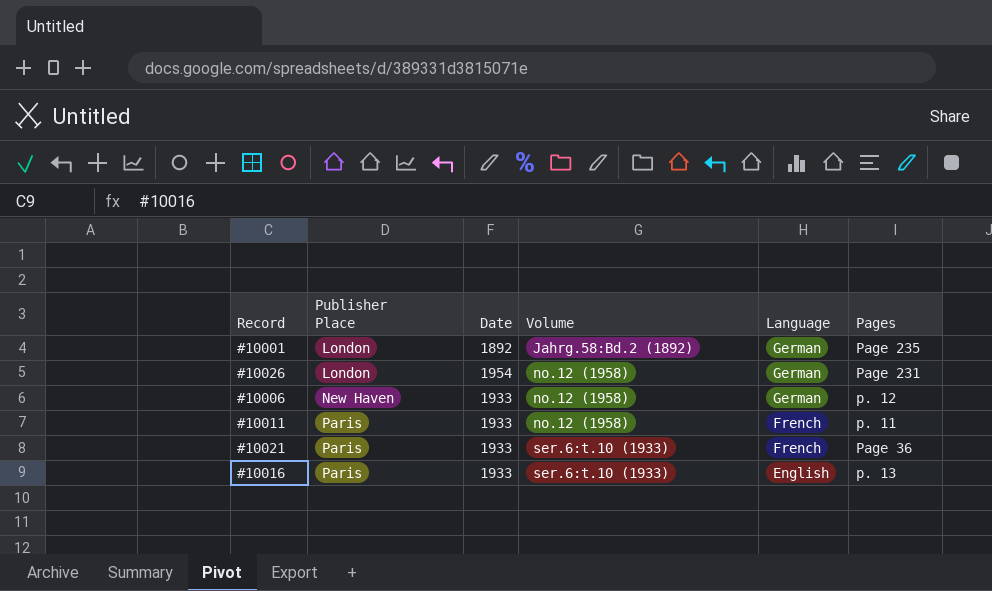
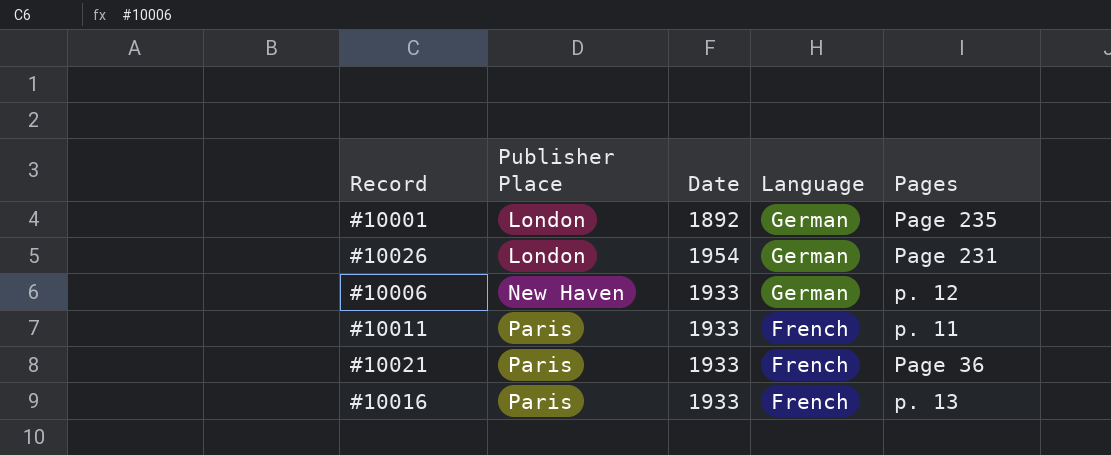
column Volume | position: 4 -> none
#10016 | Language: English -> French

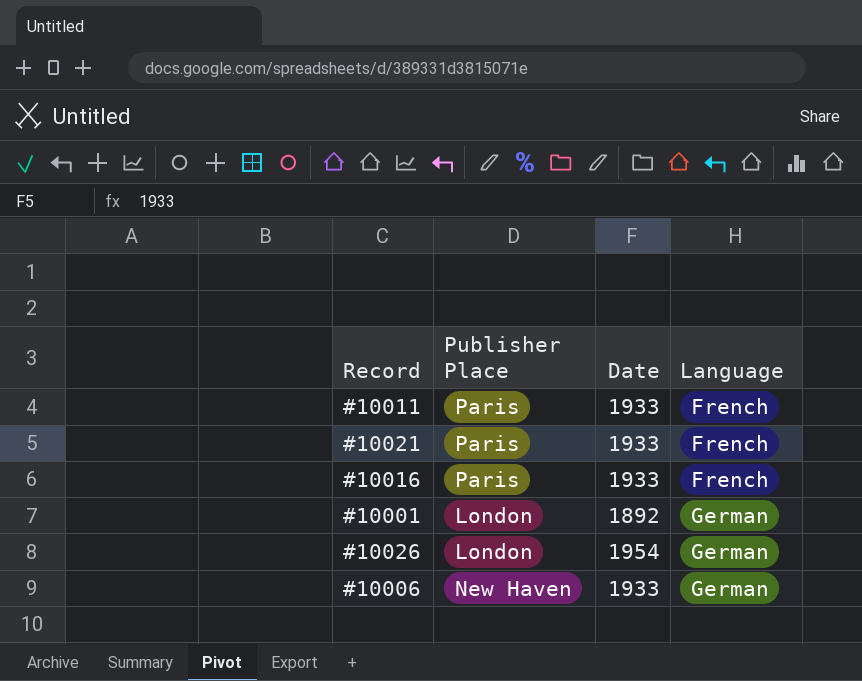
row order: Publisher Place ascending -> Language ascending
column Pages | position: 5 -> none

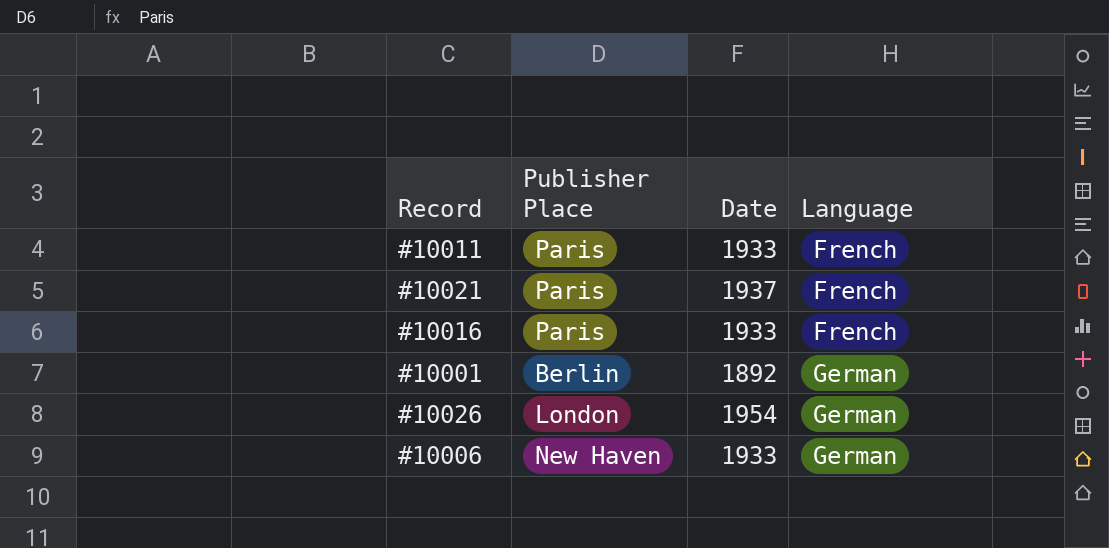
#10021 | Date: 1933 -> 1937
#10001 | Publisher Place: London -> Berlin

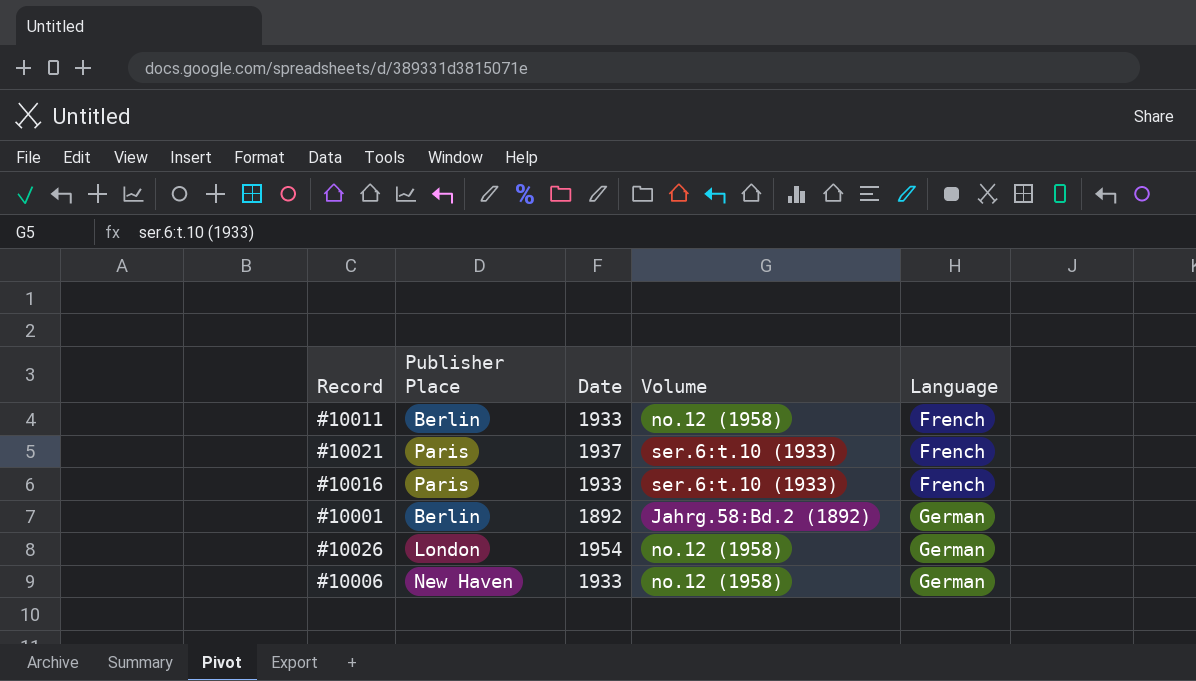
column Volume | position: none -> 4
#10011 | Publisher Place: Paris -> Berlin

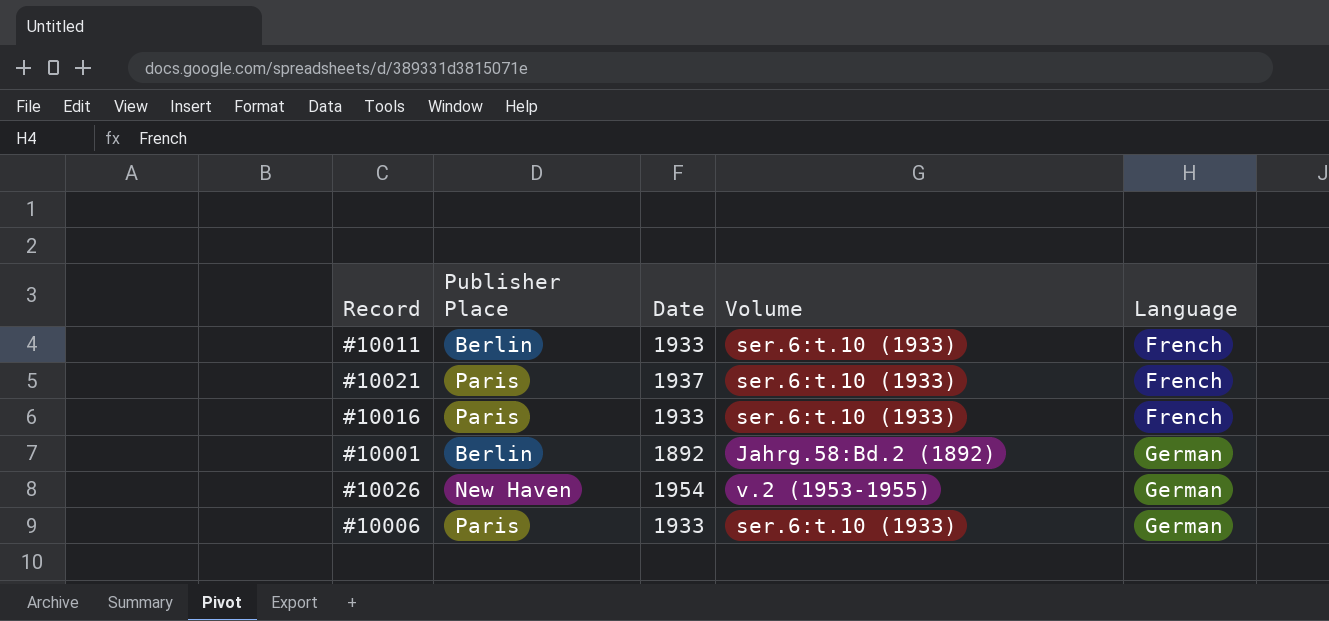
#10011 | Volume: no.12 (1958) -> ser.6:t.10 (1933)
#10026 | Publisher Place: London -> New Haven
#10026 | Volume: no.12 (1958) -> v.2 (1953-1955)
#10006 | Publisher Place: New Haven -> Paris
#10006 | Volume: no.12 (1958) -> ser.6:t.10 (1933)

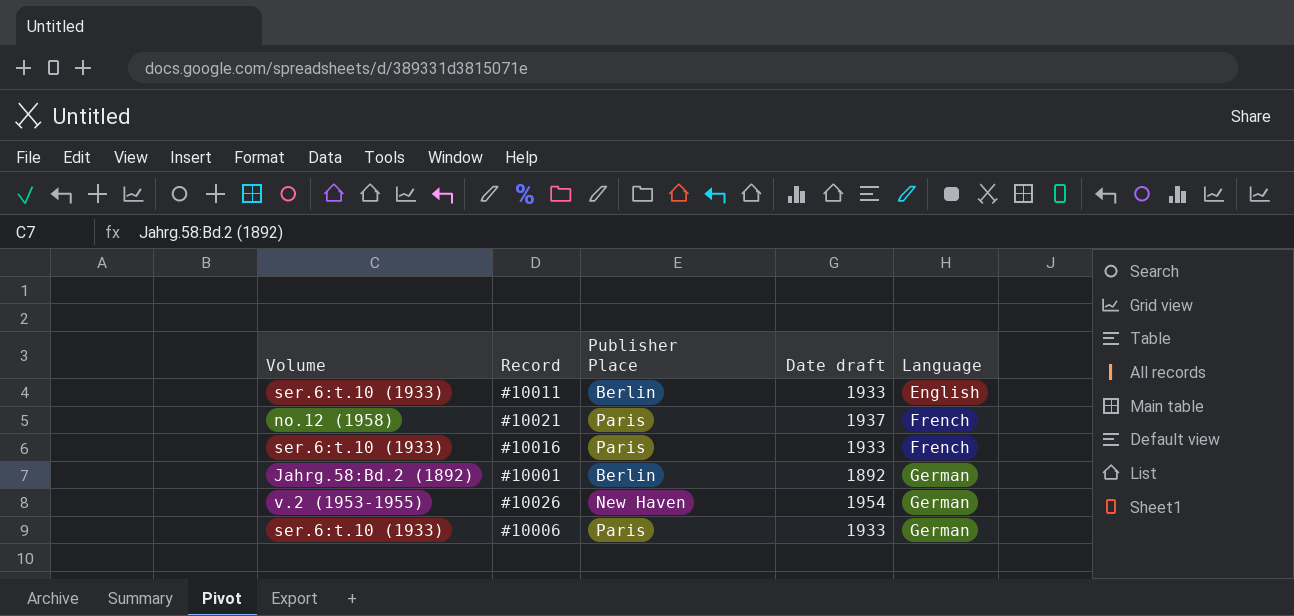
column Volume | position: 4 -> 1
column name: Date -> Date draft
#10011 | Language: French -> English
#10021 | Volume: ser.6:t.10 (1933) -> no.12 (1958)

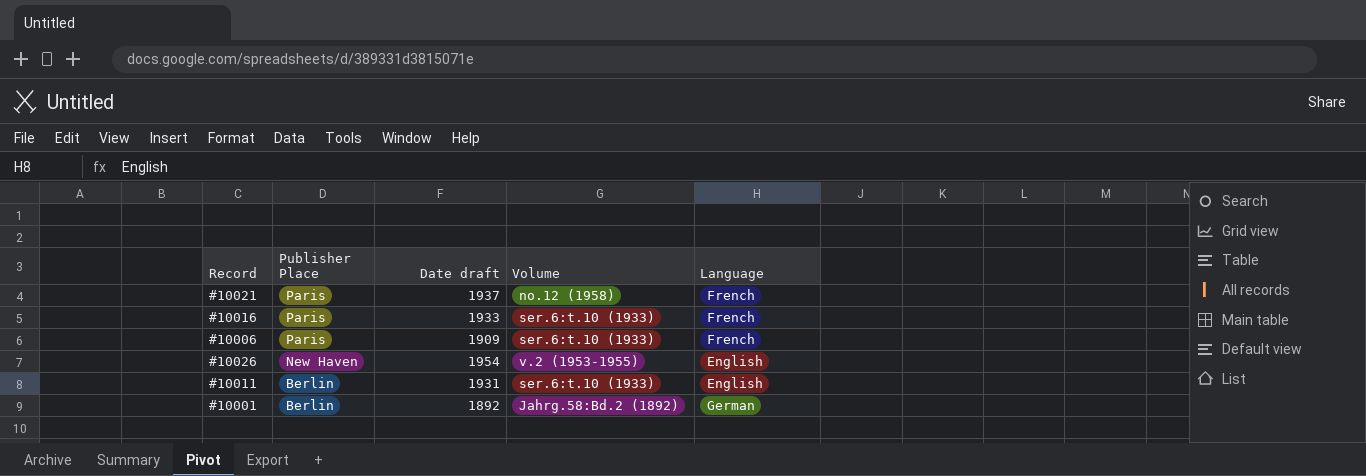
row order: Language ascending -> Publisher Place descending
column Volume | position: 1 -> 4
#10006 | Date draft: 1933 -> 1909
#10006 | Language: German -> French
#10026 | Language: German -> English
#10011 | Date draft: 1933 -> 1931

